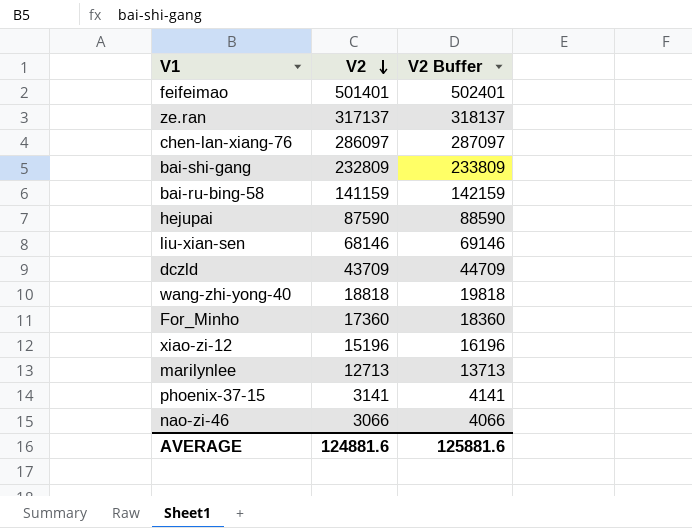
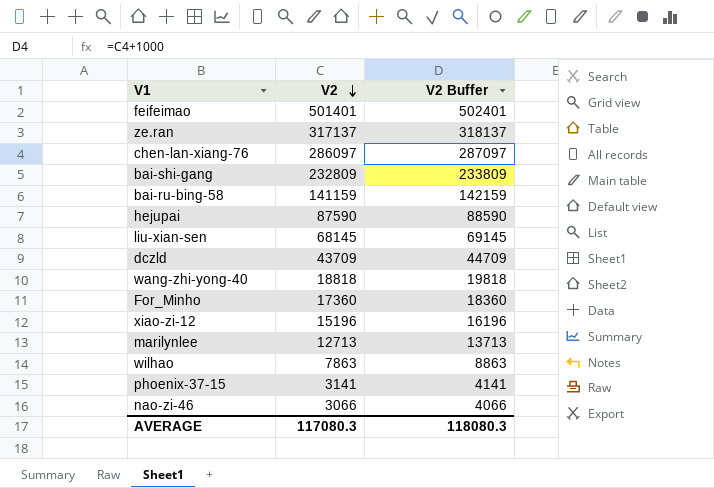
liu-xian-sen | V2: 68146 -> 68145
liu-xian-sen | V2 Buffer: 69146 -> 69145
row wilhao: none -> 7863 | 8863
AVERAGE | V2: 124881.6 -> 117080.3
AVERAGE | V2 Buffer: 125881.6 -> 118080.3

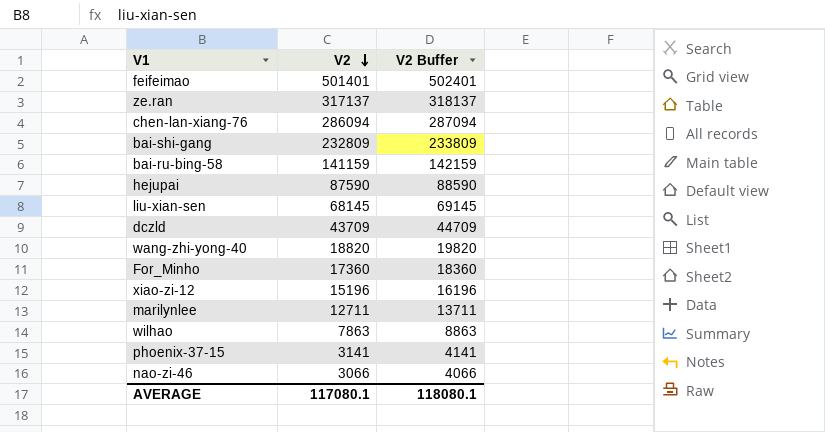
chen-lan-xiang-76 | V2: 286097 -> 286094
chen-lan-xiang-76 | V2 Buffer: 287097 -> 287094
wang-zhi-yong-40 | V2: 18818 -> 18820
wang-zhi-yong-40 | V2 Buffer: 19818 -> 19820
marilynlee | V2: 12713 -> 12711
marilynlee | V2 Buffer: 13713 -> 13711
AVERAGE | V2: 117080.3 -> 117080.1
AVERAGE | V2 Buffer: 118080.3 -> 118080.1

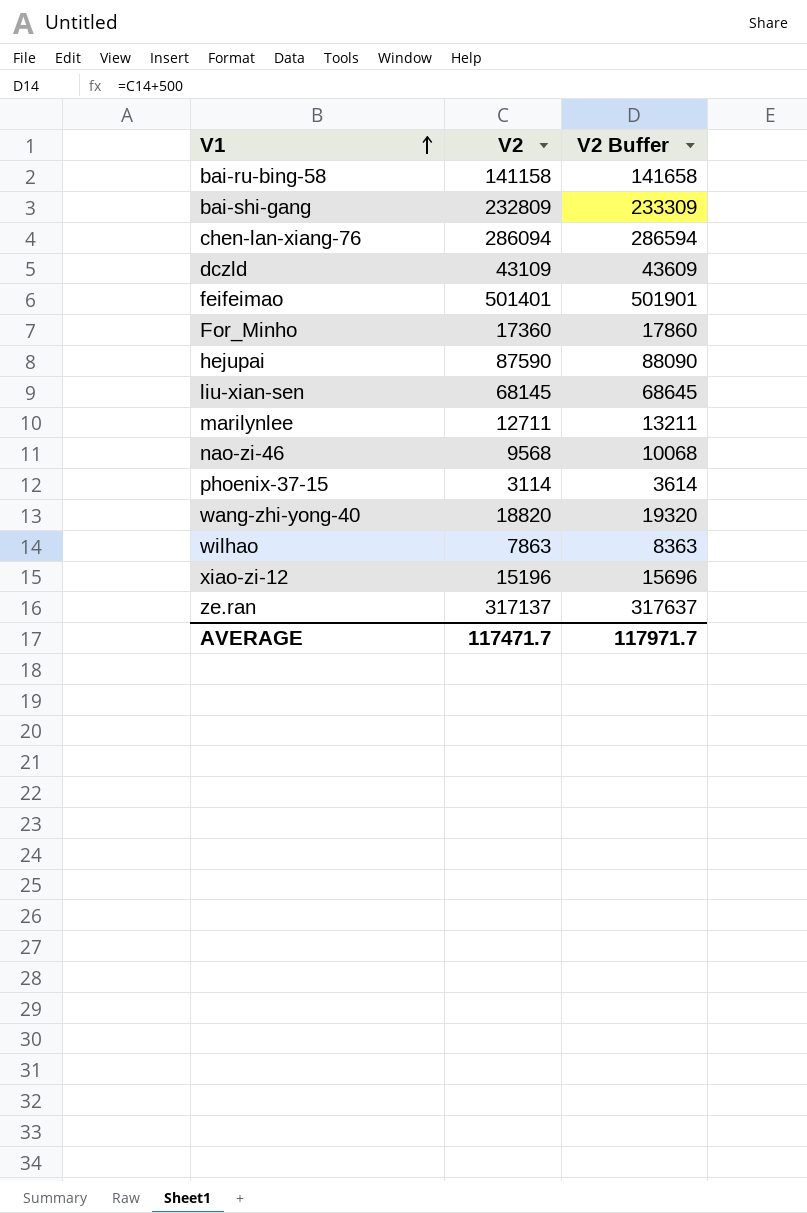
row order: V2 descending -> V1 ascending
column V2 Buffer | formula: [V2] + 1000 -> [V2] + 500
bai-ru-bing-58 | V2: 141159 -> 141158
dczld | V2: 43709 -> 43109
nao-zi-46 | V2: 3066 -> 9568
phoenix-37-15 | V2: 3141 -> 3114
AVERAGE | V2: 117080.1 -> 117471.7
AVERAGE | V2 Buffer: 118080.1 -> 117971.7

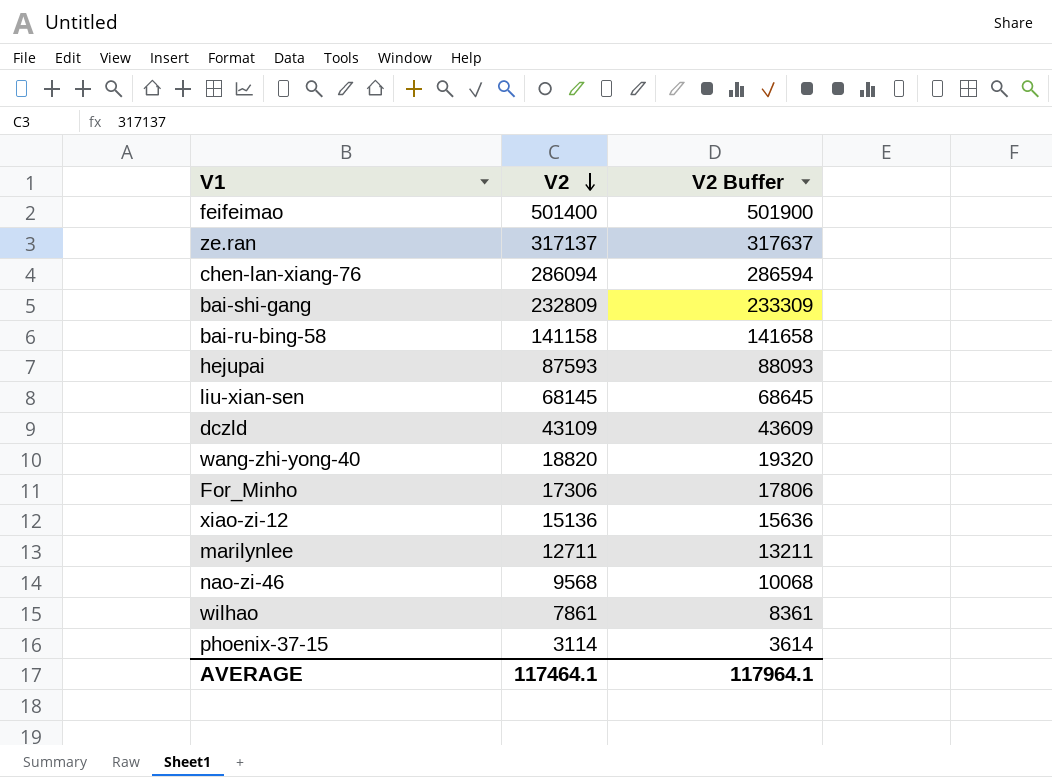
row order: V1 ascending -> V2 descending
feifeimao | V2: 501401 -> 501400
feifeimao | V2 Buffer: 501901 -> 501900
hejupai | V2: 87590 -> 87593
hejupai | V2 Buffer: 88090 -> 88093
For_Minho | V2: 17360 -> 17306
For_Minho | V2 Buffer: 17860 -> 17806
xiao-zi-12 | V2: 15196 -> 15136
xiao-zi-12 | V2 Buffer: 15696 -> 15636
wilhao | V2: 7863 -> 7861
wilhao | V2 Buffer: 8363 -> 8361
AVERAGE | V2: 117471.7 -> 117464.1
AVERAGE | V2 Buffer: 117971.7 -> 117964.1

